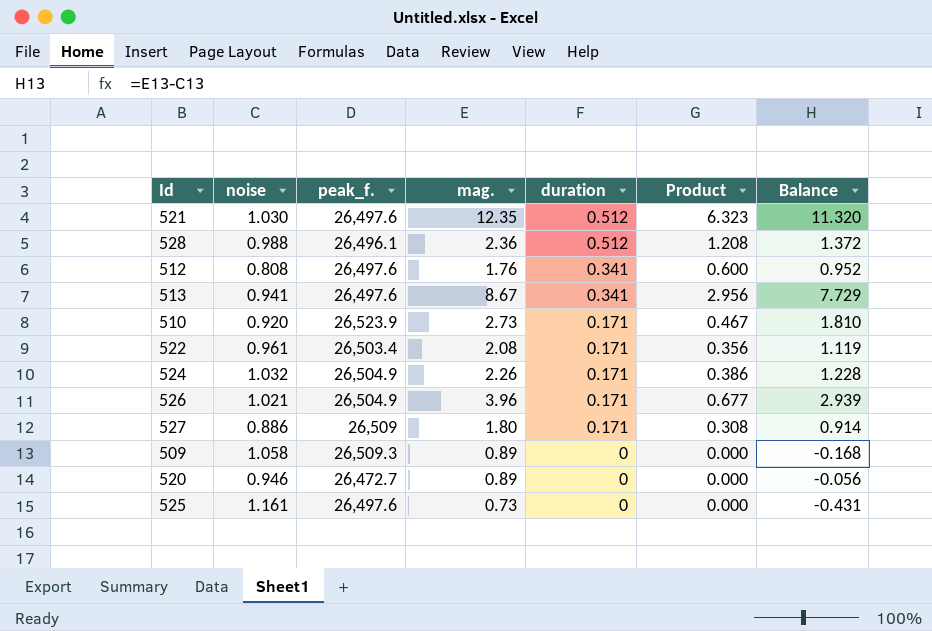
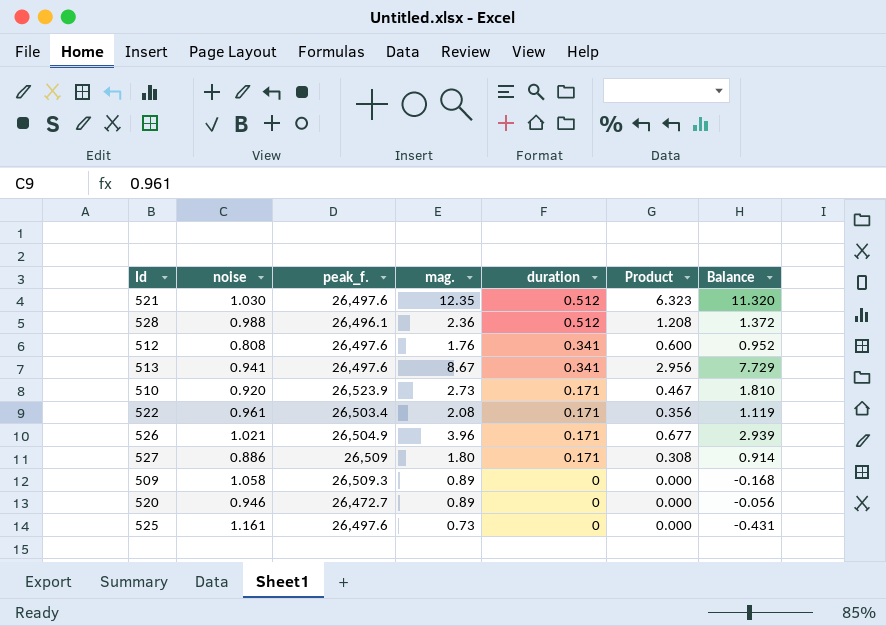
row 524: 1.032 | 26,504.9 | 2.26 | 0.171 | 0.386 | 1.228 -> none

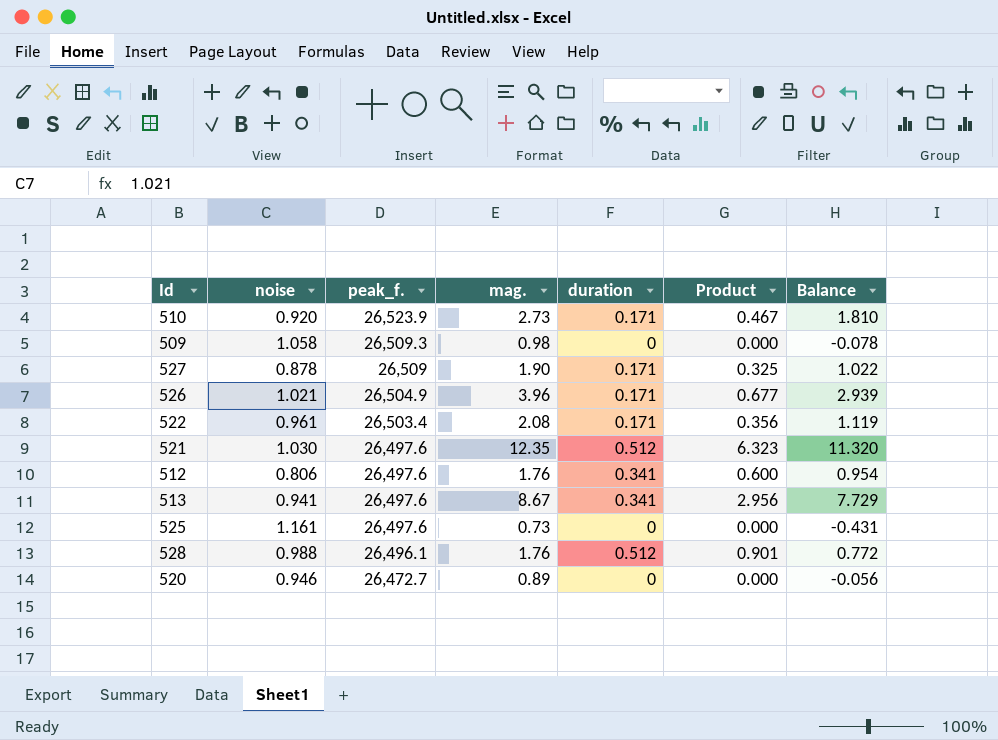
row order: duration descending -> peak_f. descending
509 | mag.: 0.89 -> 0.98
509 | Balance: -0.168 -> -0.078
527 | noise: 0.886 -> 0.878
527 | mag.: 1.80 -> 1.90
527 | Product: 0.308 -> 0.325
527 | Balance: 0.914 -> 1.022
512 | noise: 0.808 -> 0.806
512 | Balance: 0.952 -> 0.954
528 | mag.: 2.36 -> 1.76
528 | Product: 1.208 -> 0.901
528 | Balance: 1.372 -> 0.772

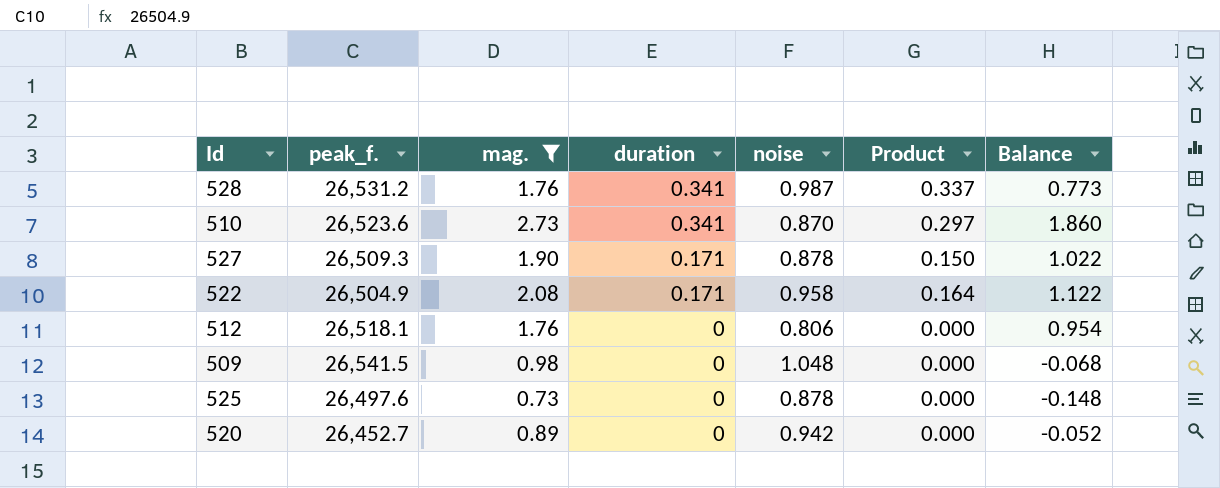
filter: none -> mag. <= 2.73
row order: peak_f. descending -> duration descending
column noise | position: 2 -> 5
column Product | formula: [mag.] * [duration] -> [duration] * [noise]
528 | peak_f.: 26,496.1 -> 26,531.2
528 | duration: 0.512 -> 0.341
528 | noise: 0.988 -> 0.987
528 | Balance: 0.772 -> 0.773
510 | peak_f.: 26,523.9 -> 26,523.6
510 | duration: 0.171 -> 0.341
510 | noise: 0.920 -> 0.870
510 | Balance: 1.810 -> 1.860
527 | peak_f.: 26,509 -> 26,509.3
522 | peak_f.: 26,503.4 -> 26,504.9
522 | noise: 0.961 -> 0.958
522 | Balance: 1.119 -> 1.122
512 | peak_f.: 26,497.6 -> 26,518.1
512 | duration: 0.341 -> 0
509 | peak_f.: 26,509.3 -> 26,541.5
509 | noise: 1.058 -> 1.048
509 | Balance: -0.078 -> -0.068
525 | noise: 1.161 -> 0.878
525 | Balance: -0.431 -> -0.148
520 | peak_f.: 26,472.7 -> 26,452.7
520 | noise: 0.946 -> 0.942
520 | Balance: -0.056 -> -0.052

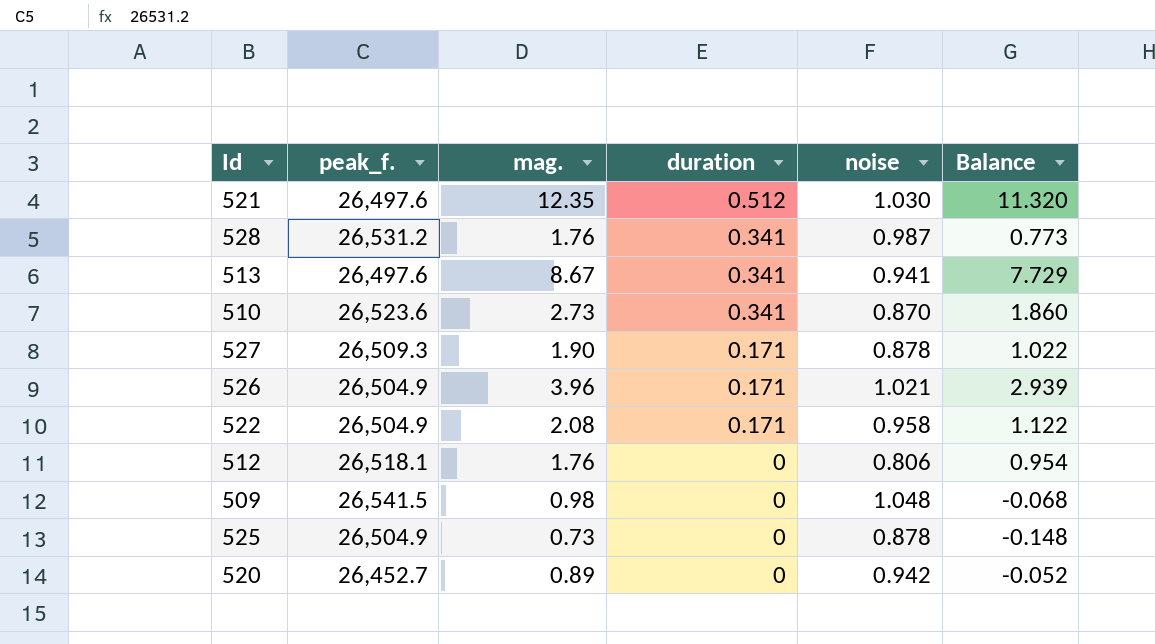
filter: mag. <= 2.73 -> none
column Product | formula: [duration] * [noise] -> none
525 | peak_f.: 26,497.6 -> 26,504.9

